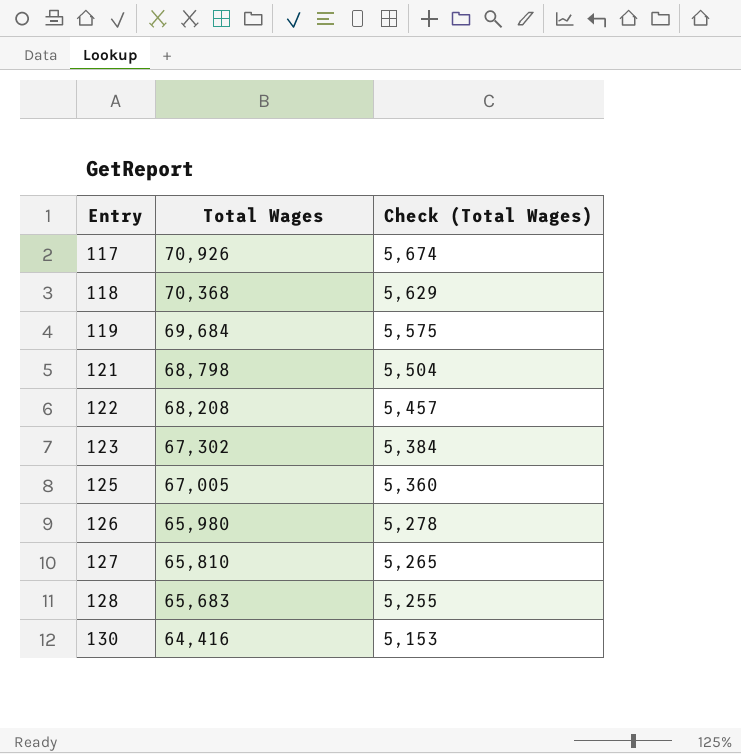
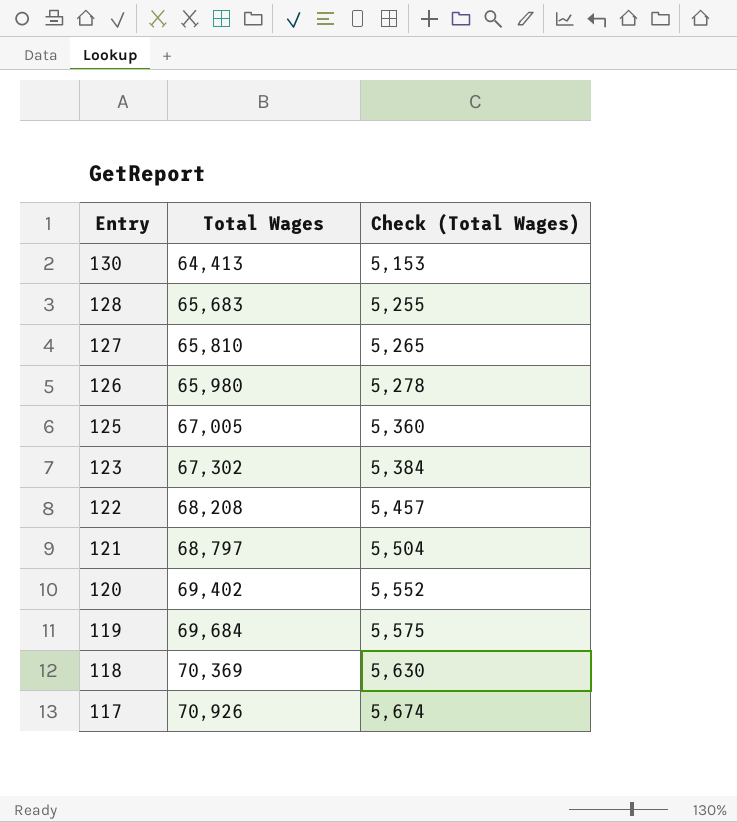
row order: Entry ascending -> Entry descending
130 | Total Wages: 64,416 -> 64,413
121 | Total Wages: 68,798 -> 68,797
row 120: none -> 69,402 | 5,552
118 | Total Wages: 70,368 -> 70,369
118 | Check (Total Wages): 5,629 -> 5,630

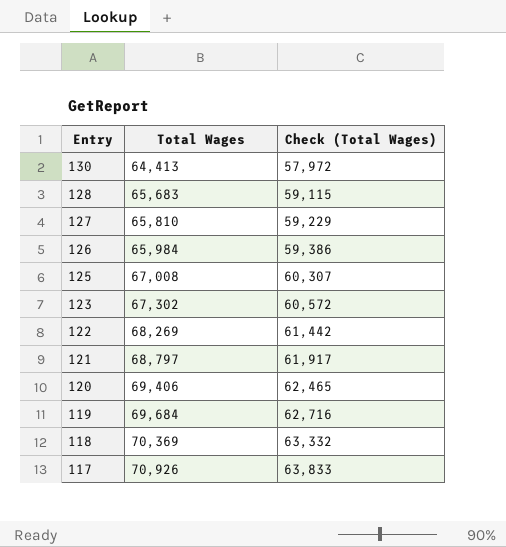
column Check (Total Wages) | formula: [Total Wages] * 0.08 -> [Total Wages] * 0.9
126 | Total Wages: 65,980 -> 65,984
125 | Total Wages: 67,005 -> 67,008
122 | Total Wages: 68,208 -> 68,269
120 | Total Wages: 69,402 -> 69,406

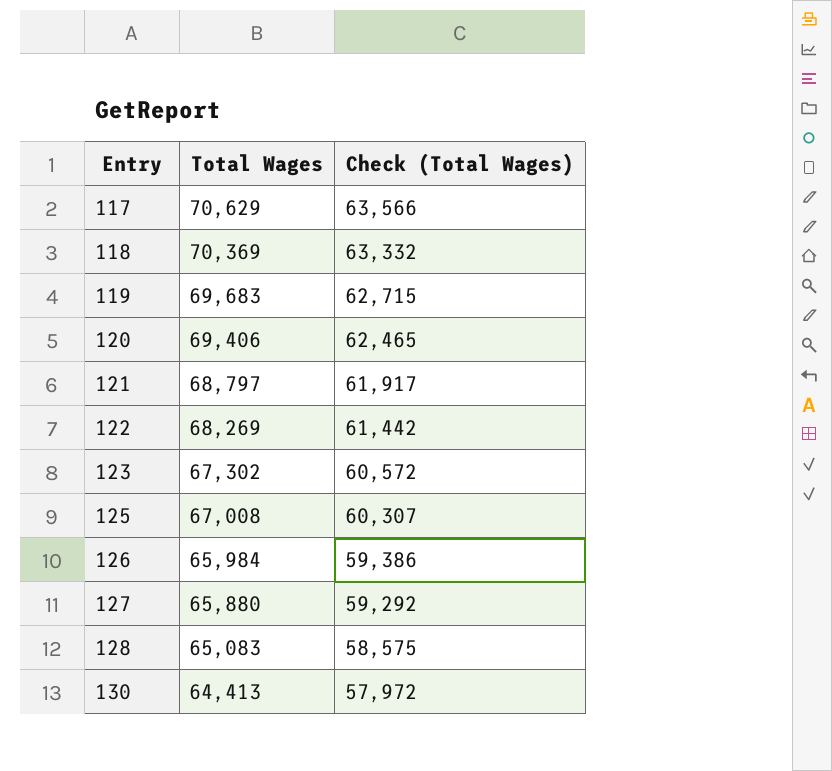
row order: Entry descending -> Entry ascending
117 | Total Wages: 70,926 -> 70,629
117 | Check (Total Wages): 63,833 -> 63,566
119 | Total Wages: 69,684 -> 69,683
119 | Check (Total Wages): 62,716 -> 62,715
127 | Total Wages: 65,810 -> 65,880
127 | Check (Total Wages): 59,229 -> 59,292
128 | Total Wages: 65,683 -> 65,083
128 | Check (Total Wages): 59,115 -> 58,575

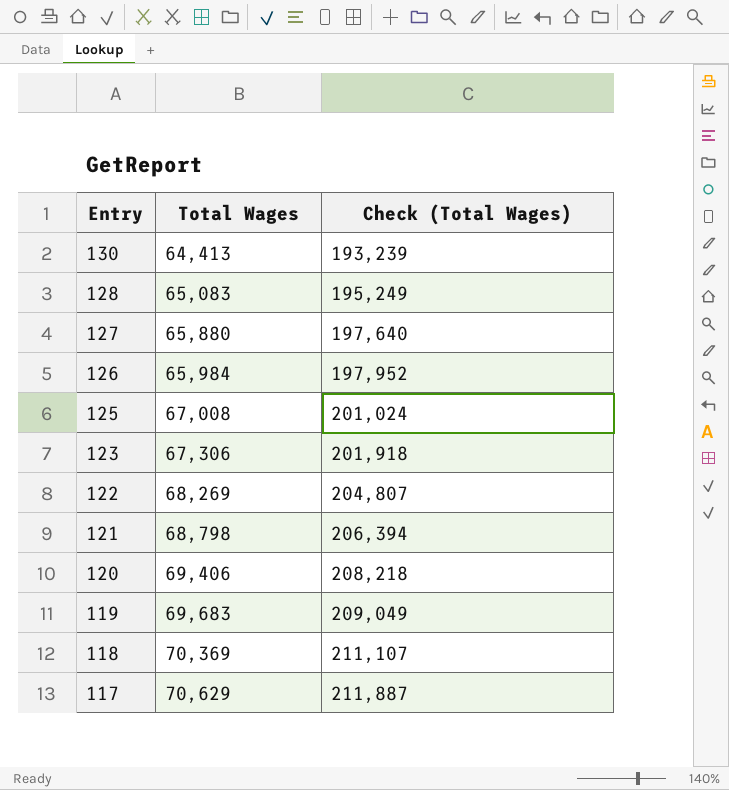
row order: Entry ascending -> Entry descending
column Check (Total Wages) | formula: [Total Wages] * 0.9 -> [Total Wages] * 3
123 | Total Wages: 67,302 -> 67,306
121 | Total Wages: 68,797 -> 68,798

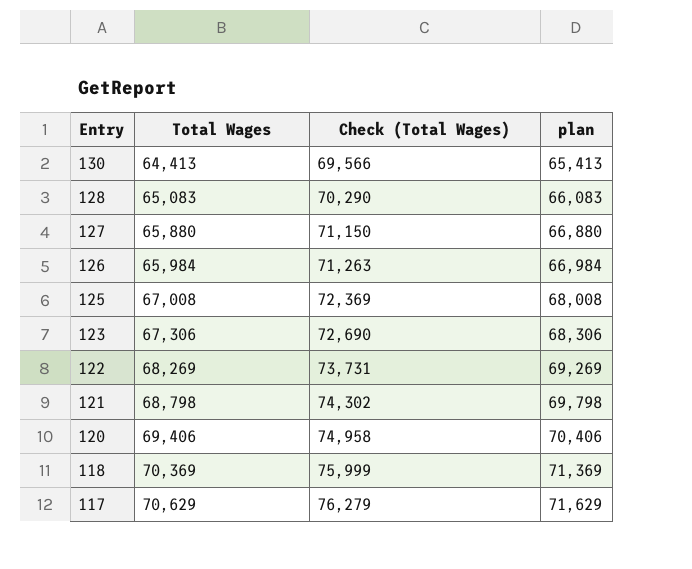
column Check (Total Wages) | formula: [Total Wages] * 3 -> [Total Wages] * 1.08
column plan | formula: none -> [Total Wages] + 1000
row 119: 69,683 | 209,049 -> none

